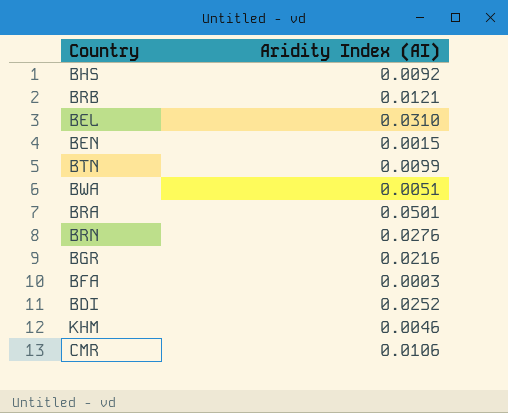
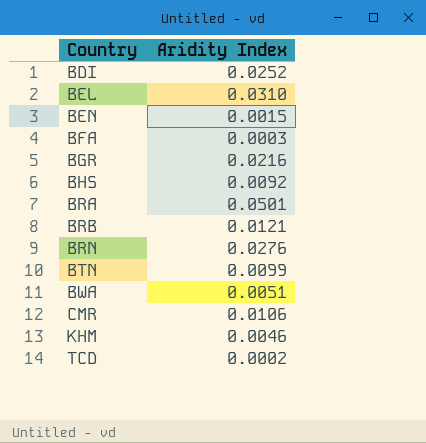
row order: none -> Country ascending
column name: Aridity Index (AI) -> Aridity Index
row TCD: none -> 0.0002

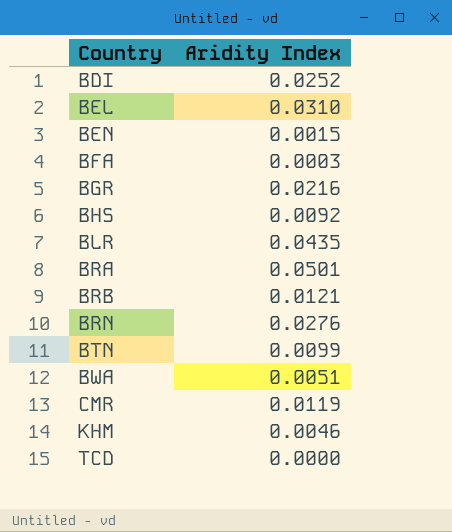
row BLR: none -> 0.0435
CMR | Aridity Index: 0.0106 -> 0.0119
TCD | Aridity Index: 0.0002 -> 0.0000

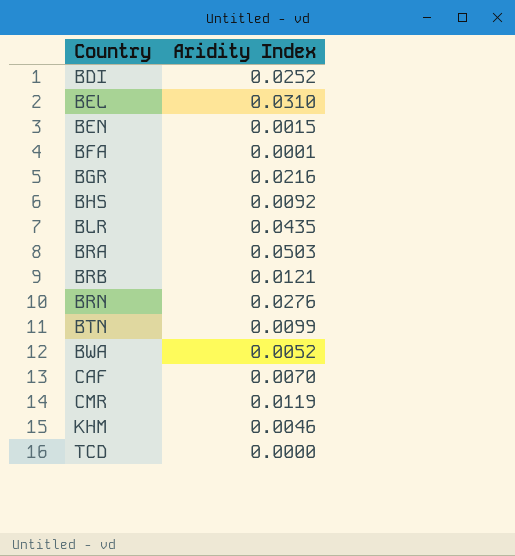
BFA | Aridity Index: 0.0003 -> 0.0001
BRA | Aridity Index: 0.0501 -> 0.0503
BWA | Aridity Index: 0.0051 -> 0.0052
row CAF: none -> 0.0070

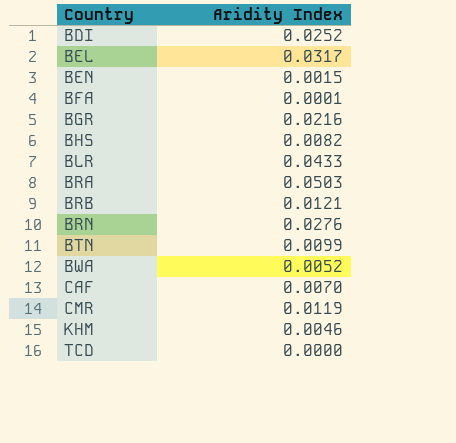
BEL | Aridity Index: 0.0310 -> 0.0317
BHS | Aridity Index: 0.0092 -> 0.0082
BLR | Aridity Index: 0.0435 -> 0.0433

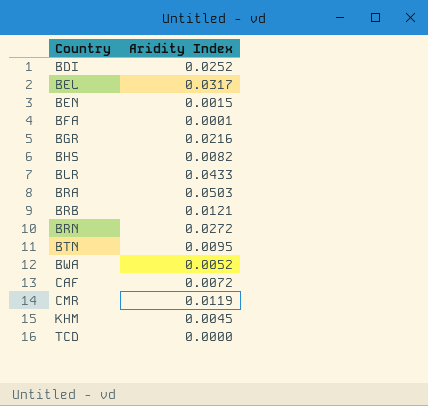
BRN | Aridity Index: 0.0276 -> 0.0272
BTN | Aridity Index: 0.0099 -> 0.0095
CAF | Aridity Index: 0.0070 -> 0.0072
KHM | Aridity Index: 0.0046 -> 0.0045

